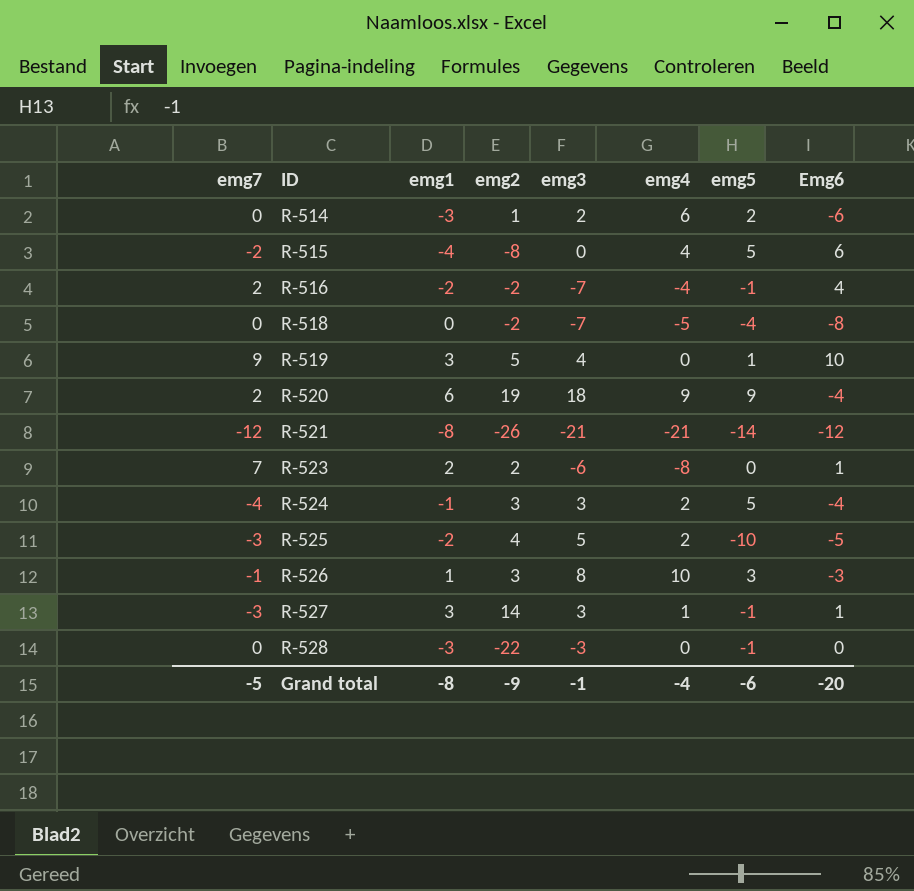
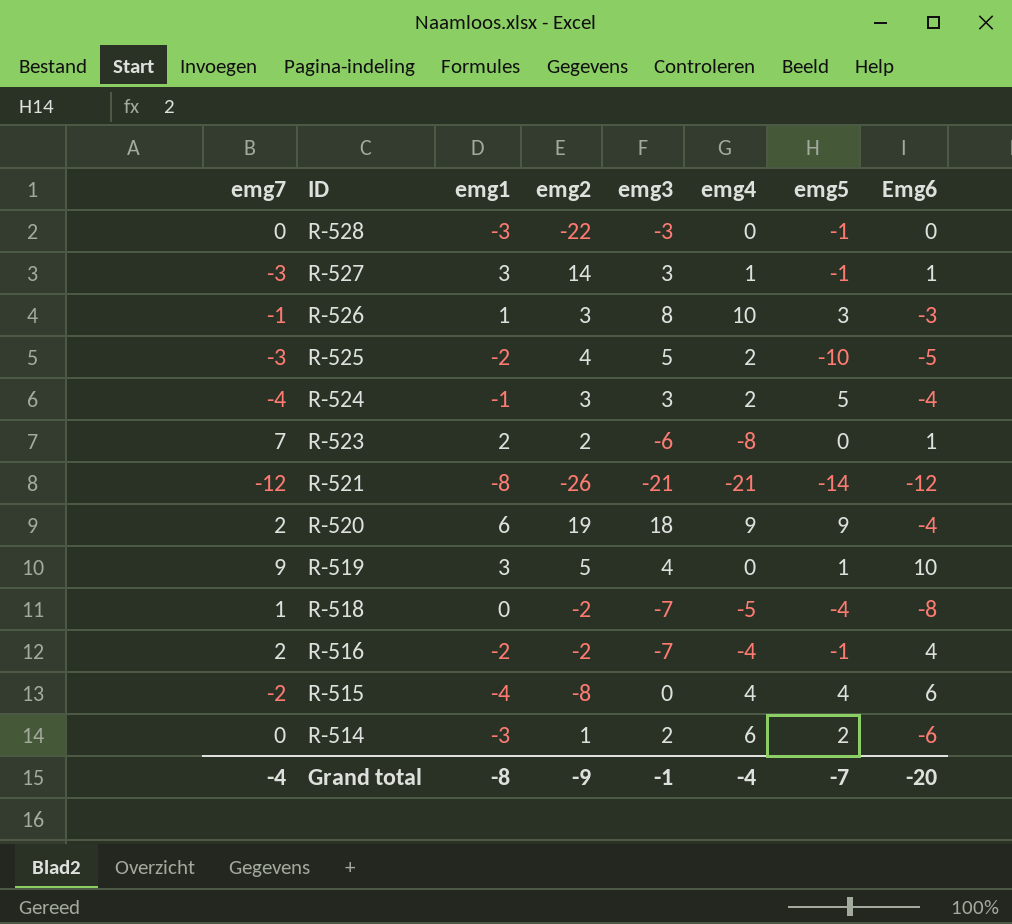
row order: ID ascending -> ID descending
R-518 | emg7: 0 -> 1
R-515 | emg5: 5 -> 4
Grand total | emg7: -5 -> -4
Grand total | emg5: -6 -> -7

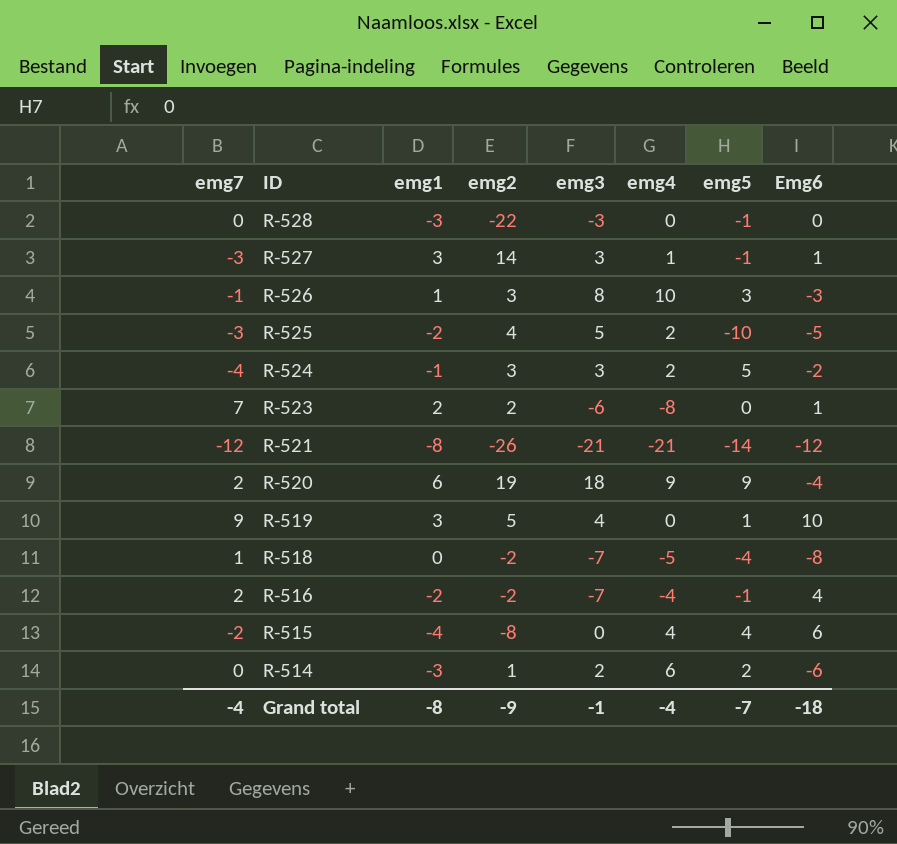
R-524 | Emg6: -4 -> -2
Grand total | Emg6: -20 -> -18

